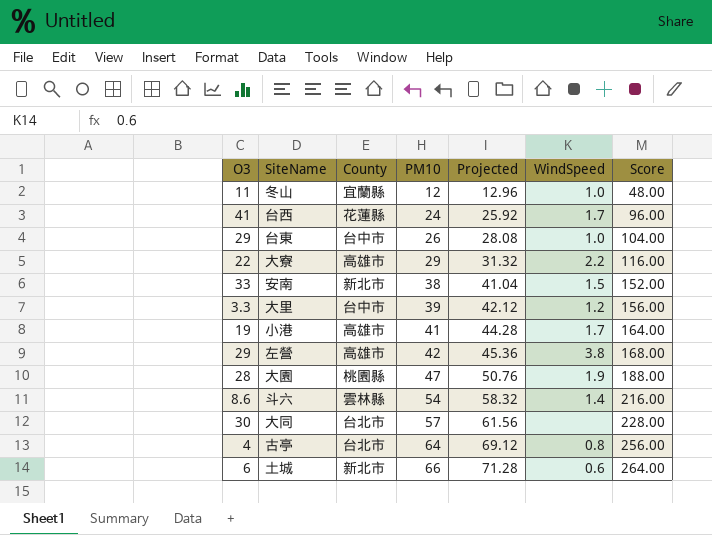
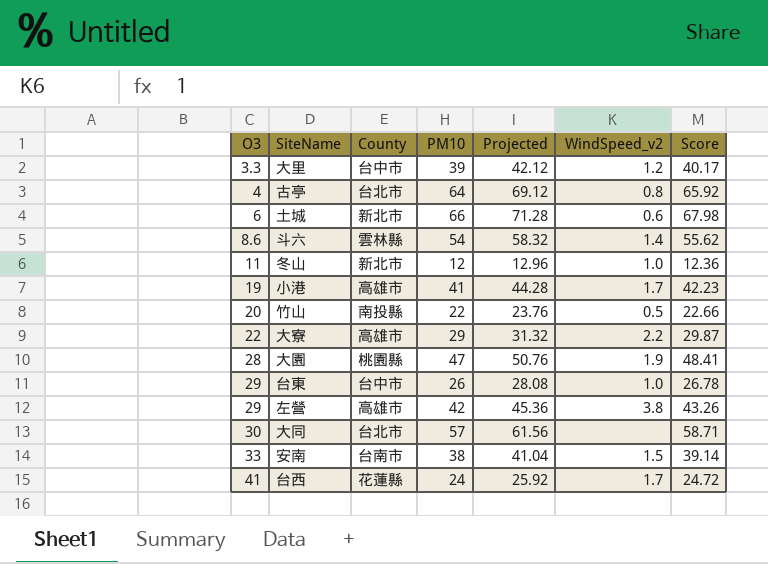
row order: PM10 ascending -> O3 ascending
column name: WindSpeed -> WindSpeed_v2
column Score | formula: [PM10] * 4 -> [PM10] * 1.03
冬山 | County: 宜蘭縣 -> 新北市
row 竹山: none -> 20 | 南投縣 | 22 | 23.76 | 0.5 | 22.66
安南 | County: 新北市 -> 台南市

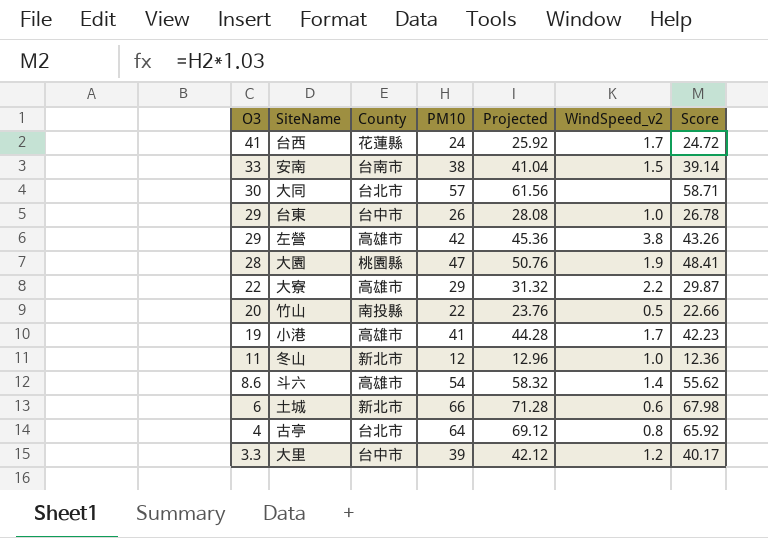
row order: O3 ascending -> O3 descending
斗六 | County: 雲林縣 -> 高雄市

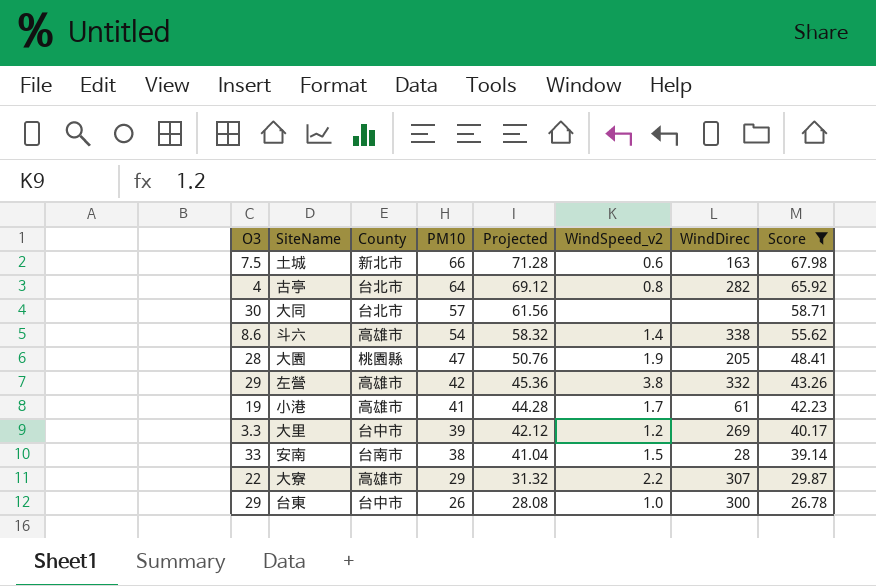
filter: none -> Score >= 26.78
row order: O3 descending -> PM10 descending
column WindDirec | position: none -> 7
土城 | O3: 6 -> 7.5

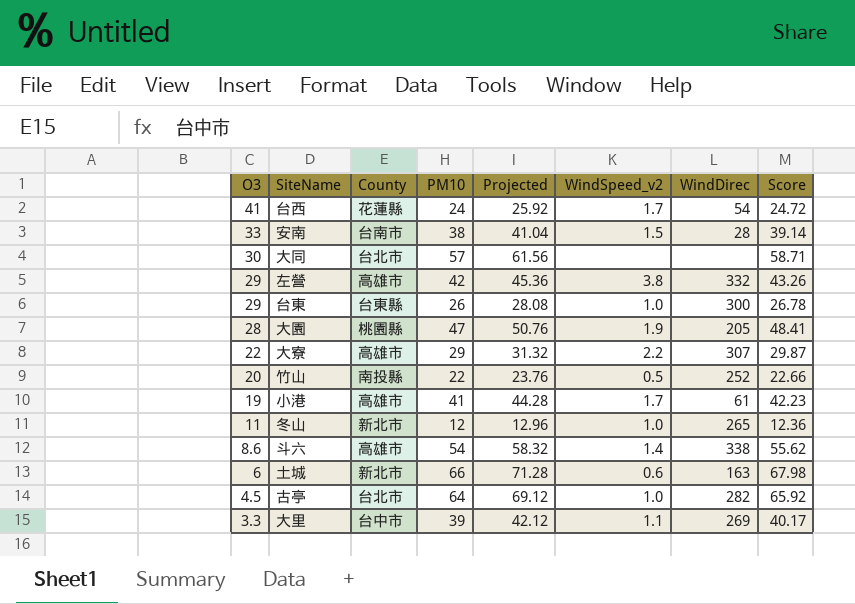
filter: Score >= 26.78 -> none
row order: PM10 descending -> O3 descending
台東 | County: 台中市 -> 台東縣
土城 | O3: 7.5 -> 6
古亭 | O3: 4 -> 4.5
古亭 | WindSpeed_v2: 0.8 -> 1.0
大里 | WindSpeed_v2: 1.2 -> 1.1

